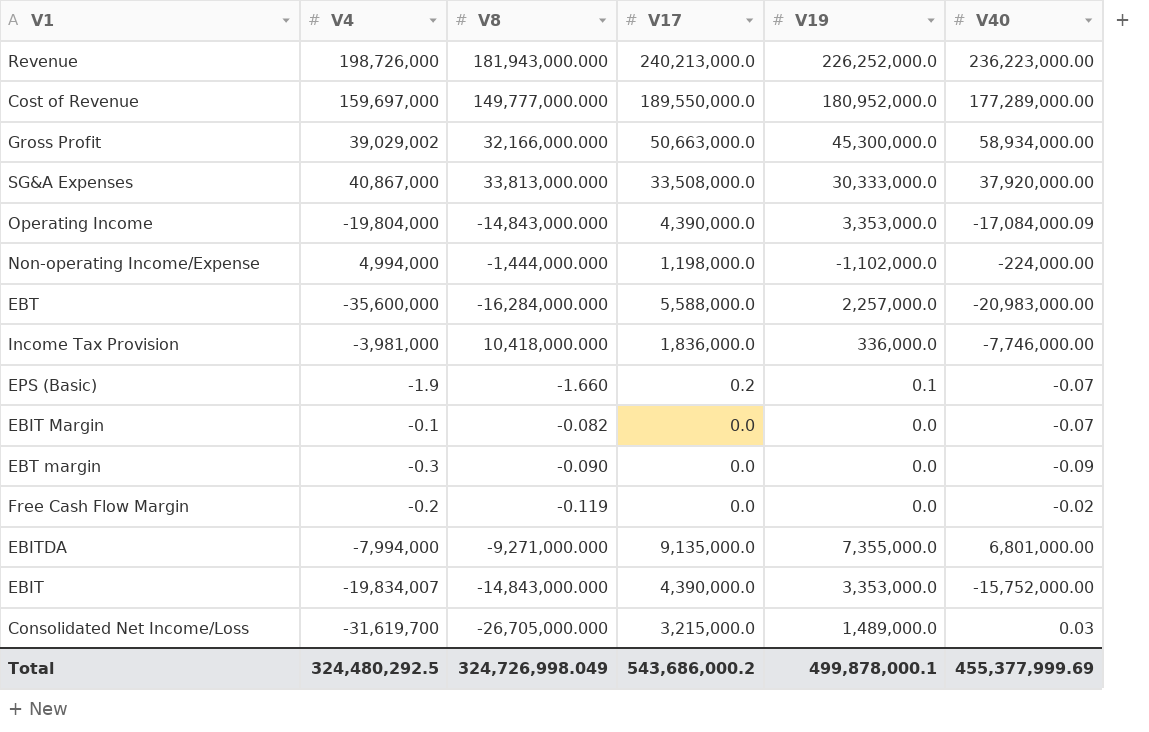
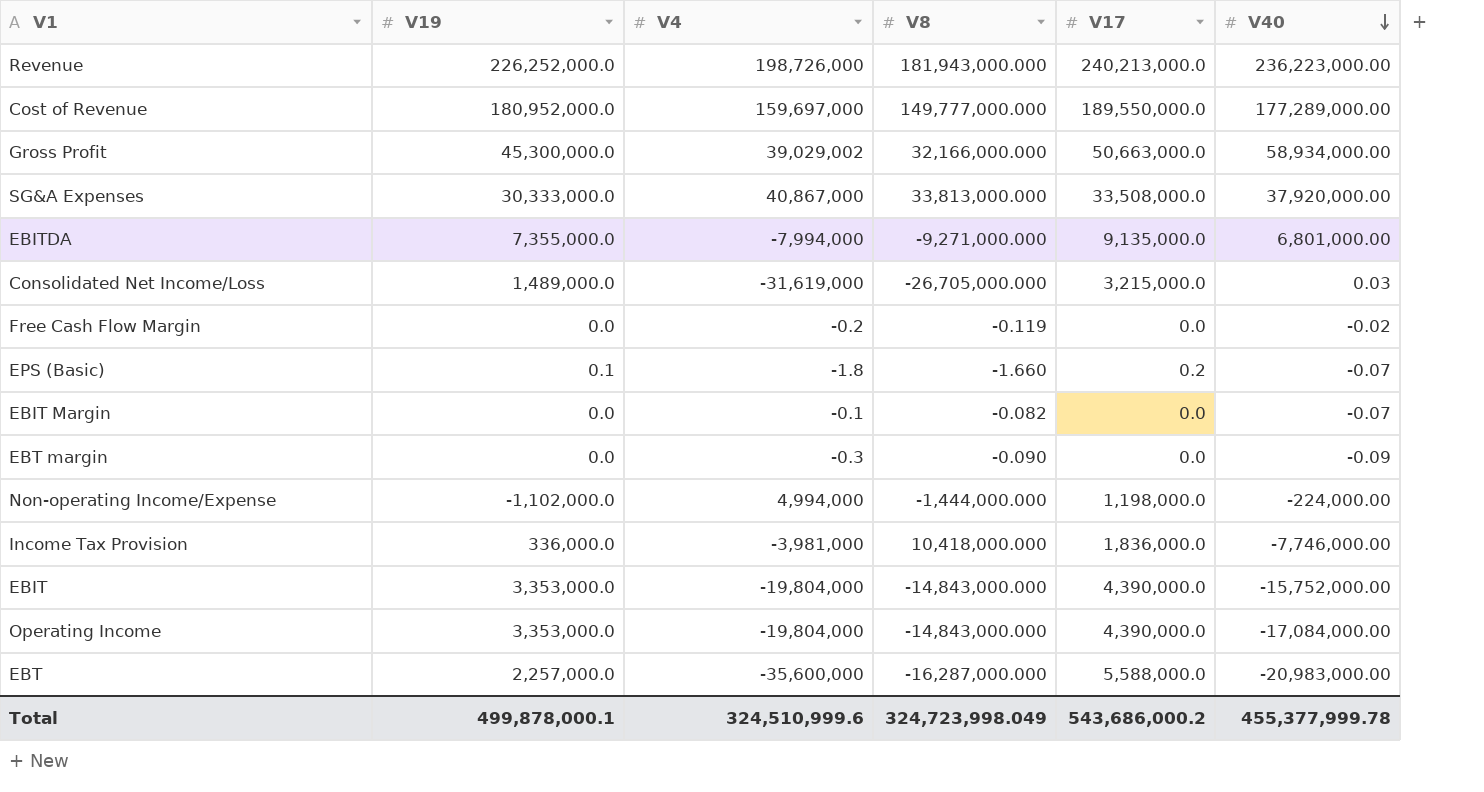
row order: none -> V40 descending
column V19 | position: 5 -> 2
Consolidated Net Income/Loss | V4: -31,619,700 -> -31,619,000
EPS (Basic) | V4: -1.9 -> -1.8
EBIT | V4: -19,834,007 -> -19,804,000
Operating Income | V40: -17,084,000.09 -> -17,084,000.00
EBT | V8: -16,284,000.000 -> -16,287,000.000
Total | V4: 324,480,292.5 -> 324,510,999.6
Total | V8: 324,726,998.049 -> 324,723,998.049
Total | V40: 455,377,999.69 -> 455,377,999.78

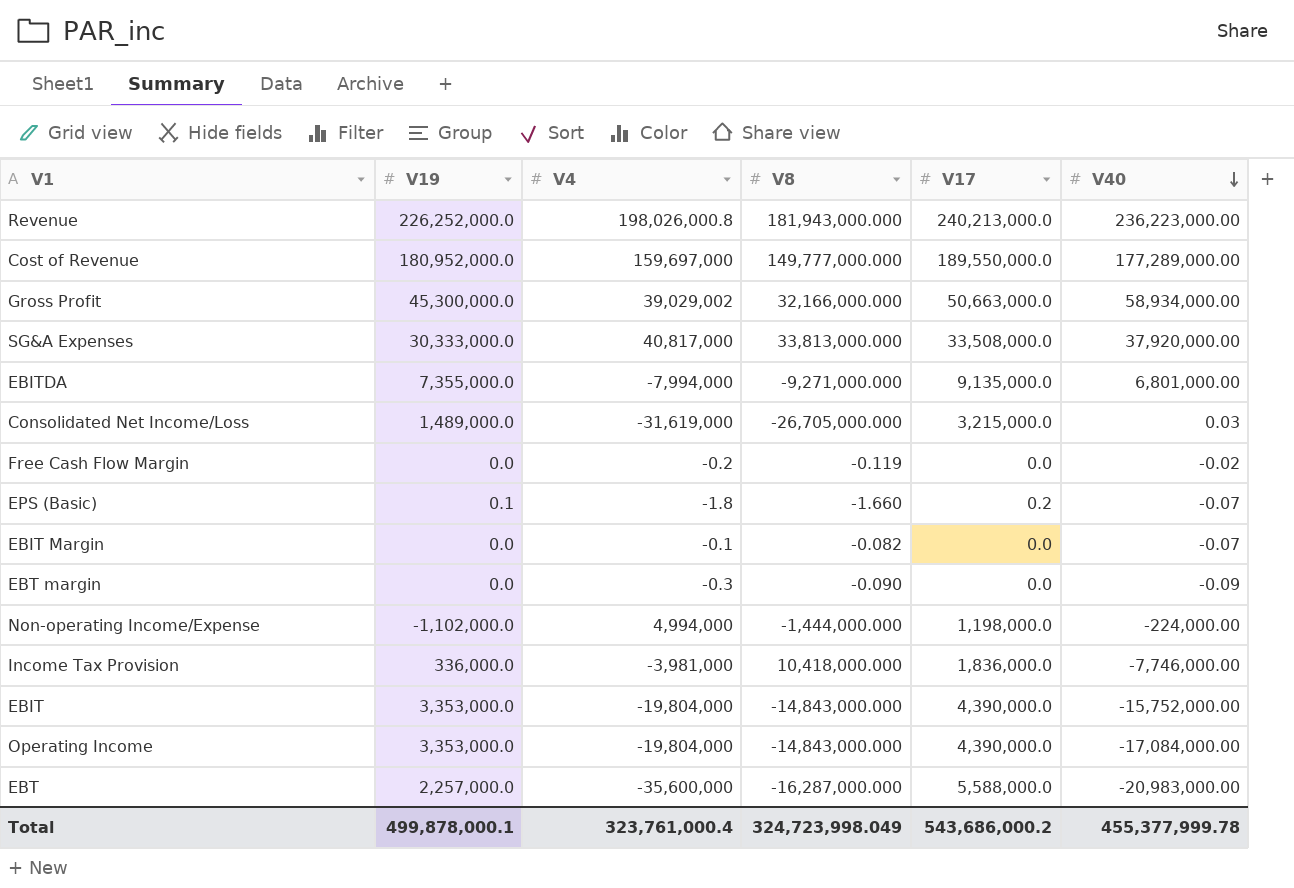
Revenue | V4: 198,726,000 -> 198,026,000.8
SG&A Expenses | V4: 40,867,000 -> 40,817,000
Total | V4: 324,510,999.6 -> 323,761,000.4

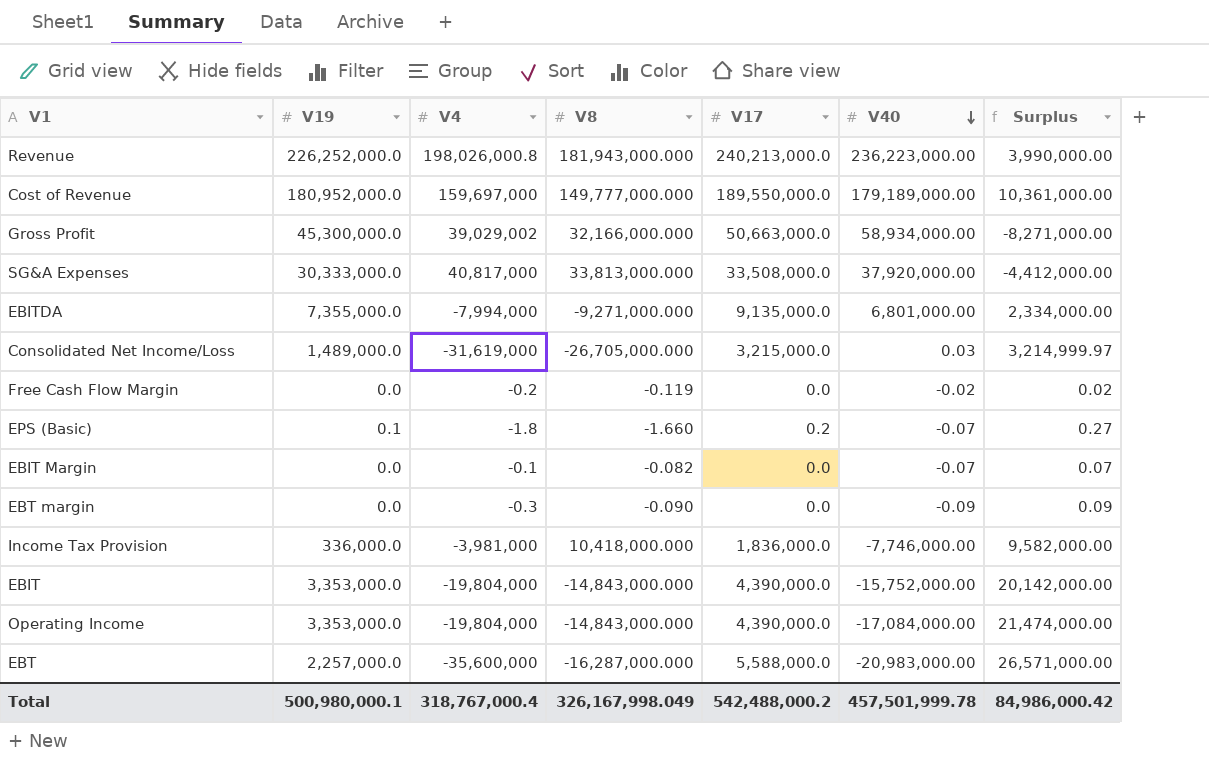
column Surplus | formula: none -> [V17] - [V40]
row Non-operating Income/Expense: -1,102,000.0 | 4,994,000 | -1,444,000.000 | 1,198,000.0 | -224,000.00 -> none
Cost of Revenue | V40: 177,289,000.00 -> 179,189,000.00
Total | V19: 499,878,000.1 -> 500,980,000.1
Total | V4: 323,761,000.4 -> 318,767,000.4
Total | V8: 324,723,998.049 -> 326,167,998.049
Total | V17: 543,686,000.2 -> 542,488,000.2
Total | V40: 455,377,999.78 -> 457,501,999.78

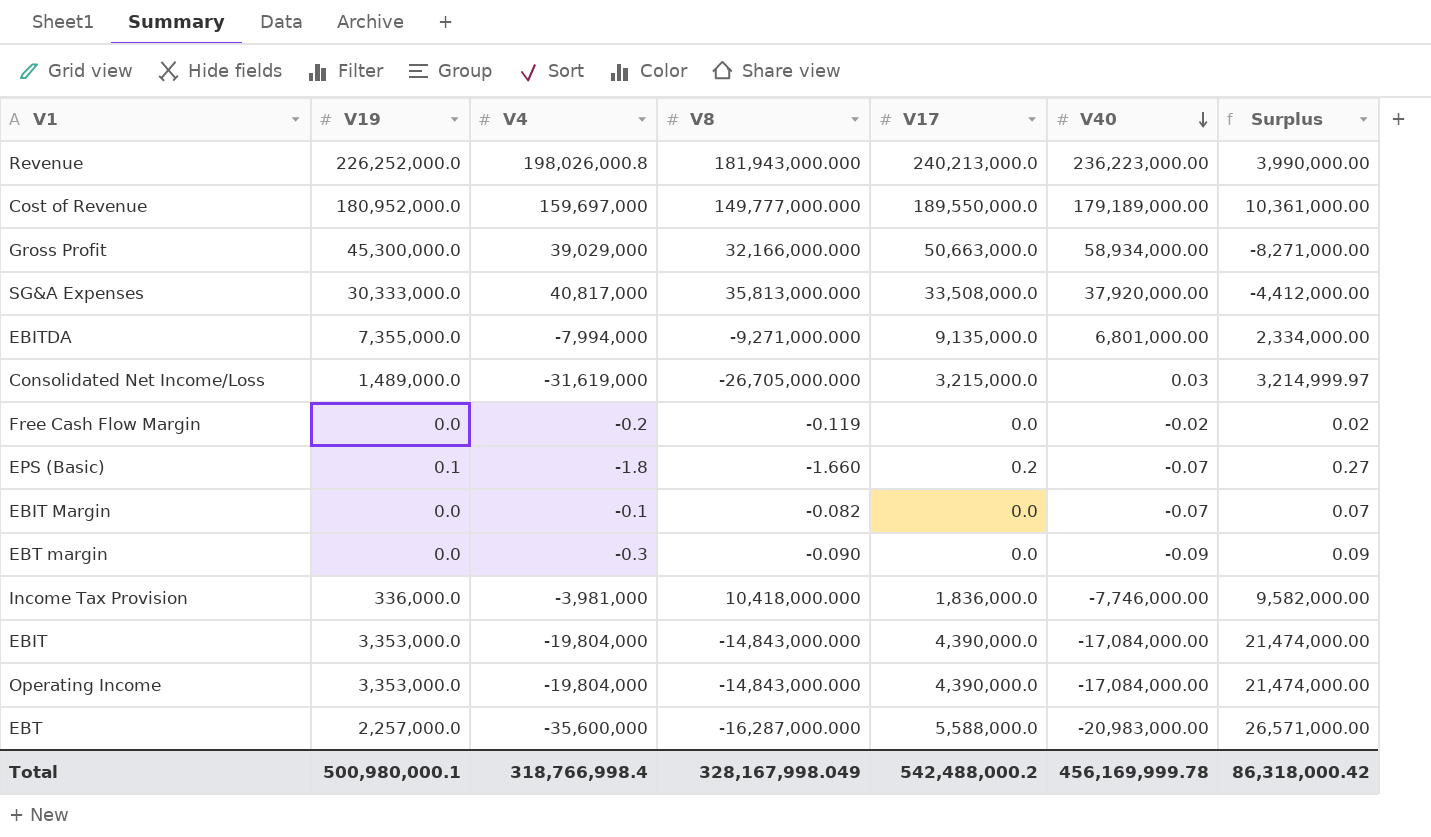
Gross Profit | V4: 39,029,002 -> 39,029,000
SG&A Expenses | V8: 33,813,000.000 -> 35,813,000.000
EBIT | V40: -15,752,000.00 -> -17,084,000.00
EBIT | Surplus: 20,142,000.00 -> 21,474,000.00
Total | V4: 318,767,000.4 -> 318,766,998.4
Total | V8: 326,167,998.049 -> 328,167,998.049
Total | V40: 457,501,999.78 -> 456,169,999.78
Total | Surplus: 84,986,000.42 -> 86,318,000.42

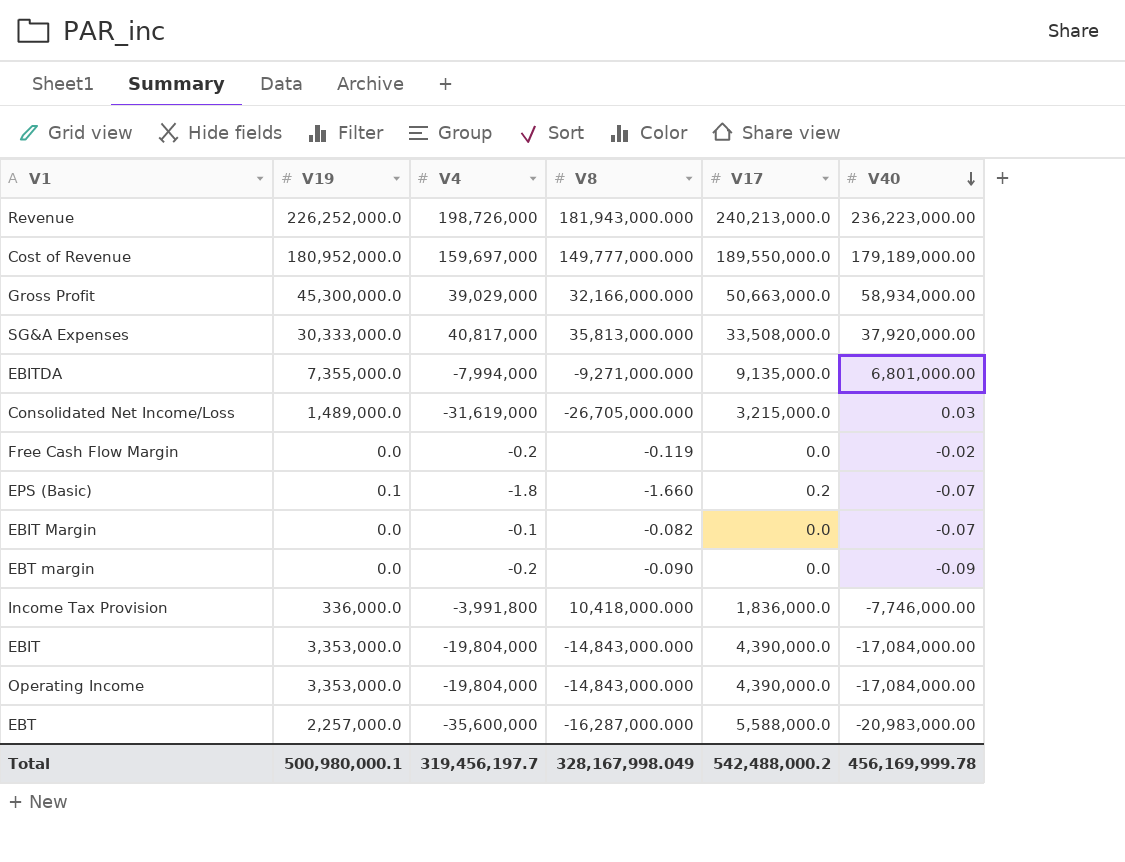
column Surplus | formula: [V17] - [V40] -> none
Revenue | V4: 198,026,000.8 -> 198,726,000
EBT margin | V4: -0.3 -> -0.2
Income Tax Provision | V4: -3,981,000 -> -3,991,800
Total | V4: 318,766,998.4 -> 319,456,197.7

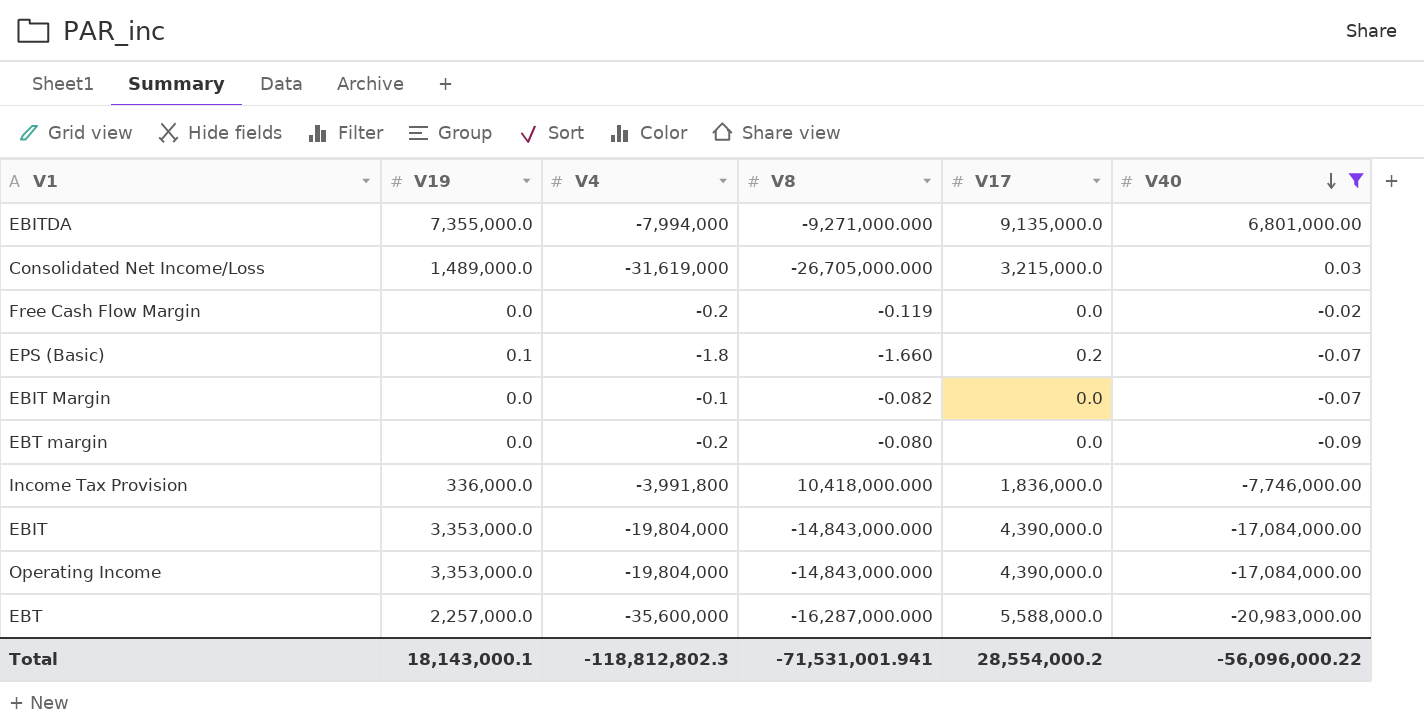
filter: none -> V40 <= 6,801,000.00
EBT margin | V8: -0.090 -> -0.080
Total | V19: 500,980,000.1 -> 18,143,000.1
Total | V4: 319,456,197.7 -> -118,812,802.3
Total | V8: 328,167,998.049 -> -71,531,001.941
Total | V17: 542,488,000.2 -> 28,554,000.2
Total | V40: 456,169,999.78 -> -56,096,000.22

